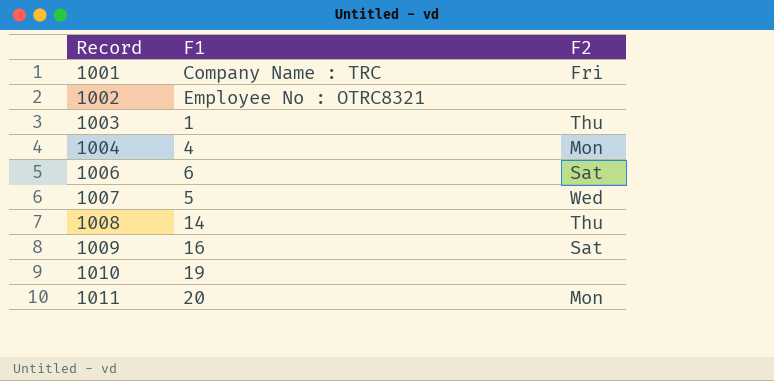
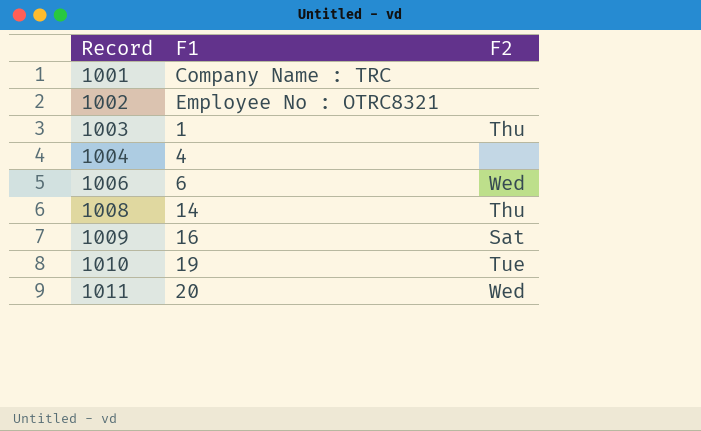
row 1007: 5 | Wed -> none
1001 | F2: Fri -> none
1004 | F2: Mon -> none
1006 | F2: Sat -> Wed
1010 | F2: none -> Tue
1011 | F2: Mon -> Wed

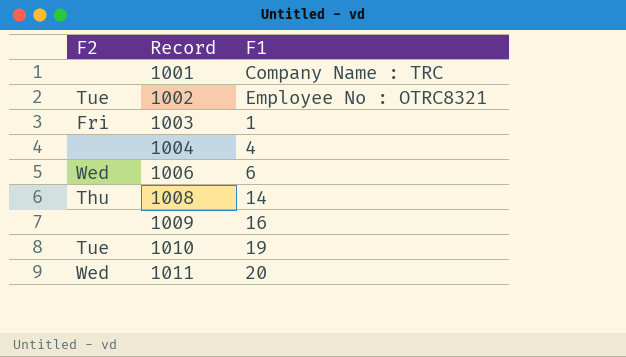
column F2 | position: 3 -> 1
1002 | F2: none -> Tue
1003 | F2: Thu -> Fri
1009 | F2: Sat -> none

